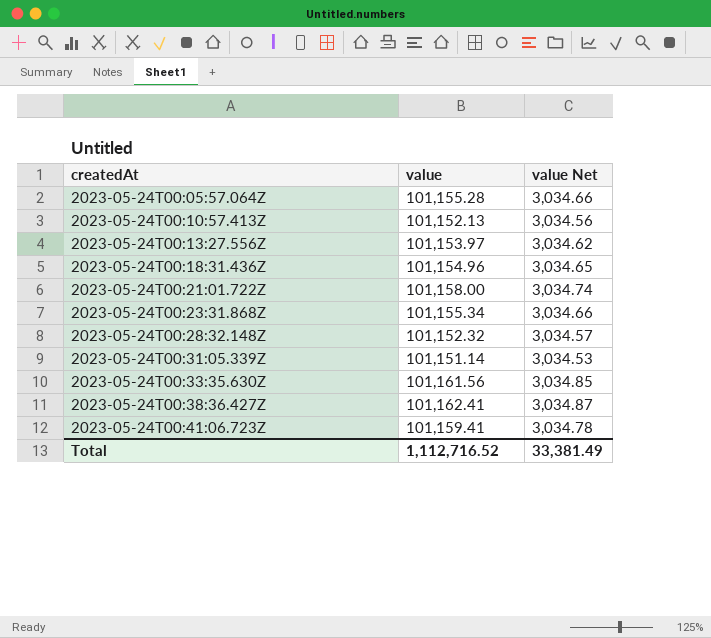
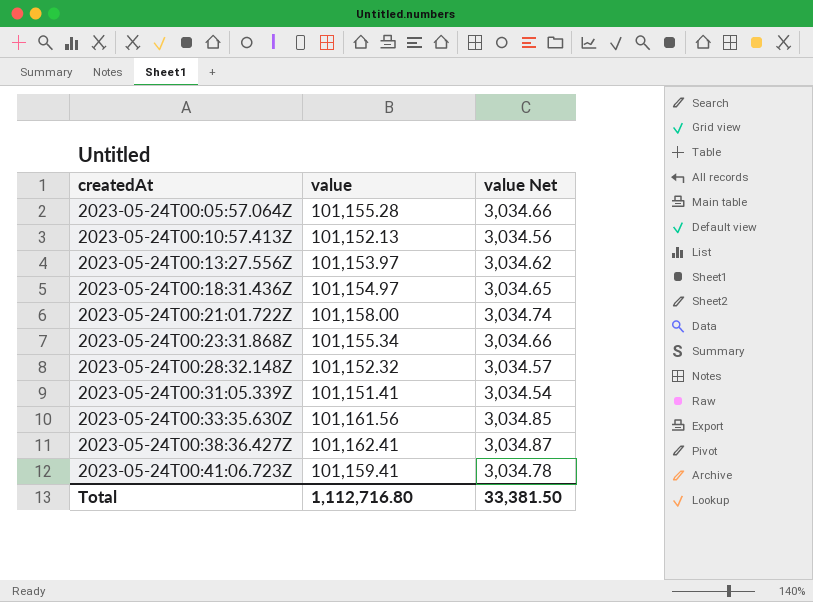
2023-05-24T00:18:31.436Z | value: 101,154.96 -> 101,154.97
2023-05-24T00:31:05.339Z | value: 101,151.14 -> 101,151.41
2023-05-24T00:31:05.339Z | value Net: 3,034.53 -> 3,034.54
Total | value: 1,112,716.52 -> 1,112,716.80
Total | value Net: 33,381.49 -> 33,381.50

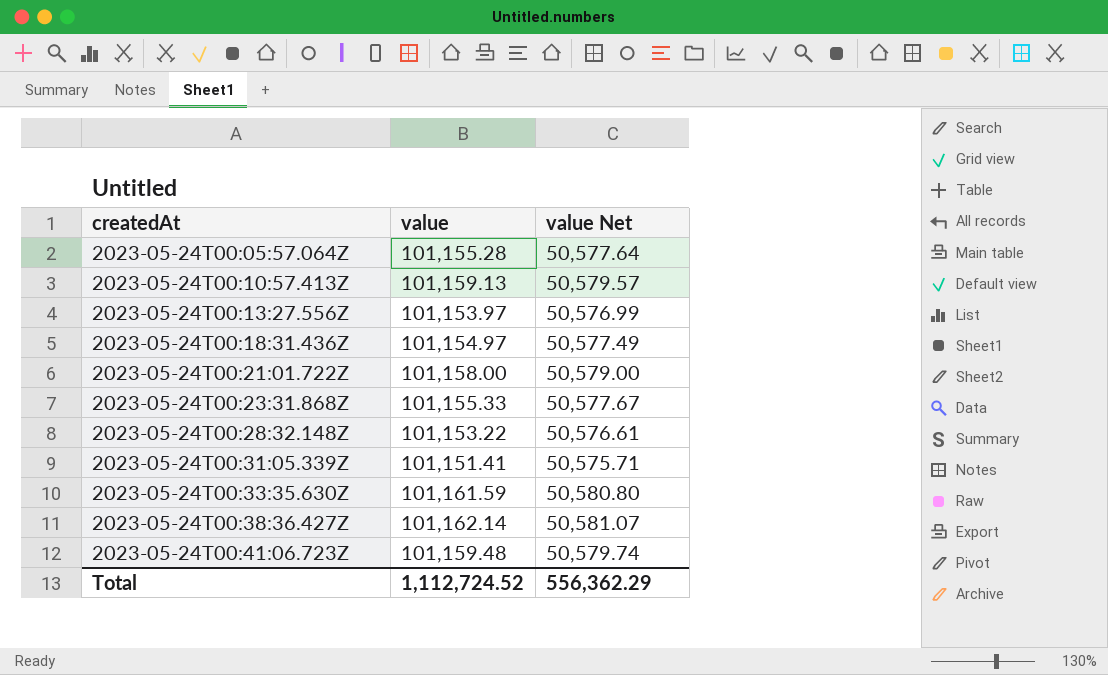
column value Net | formula: [value] * 0.03 -> [value] * 0.5
2023-05-24T00:10:57.413Z | value: 101,152.13 -> 101,159.13
2023-05-24T00:23:31.868Z | value: 101,155.34 -> 101,155.33
2023-05-24T00:28:32.148Z | value: 101,152.32 -> 101,153.22
2023-05-24T00:33:35.630Z | value: 101,161.56 -> 101,161.59
2023-05-24T00:38:36.427Z | value: 101,162.41 -> 101,162.14
2023-05-24T00:41:06.723Z | value: 101,159.41 -> 101,159.48
Total | value: 1,112,716.80 -> 1,112,724.52
Total | value Net: 33,381.50 -> 556,362.29

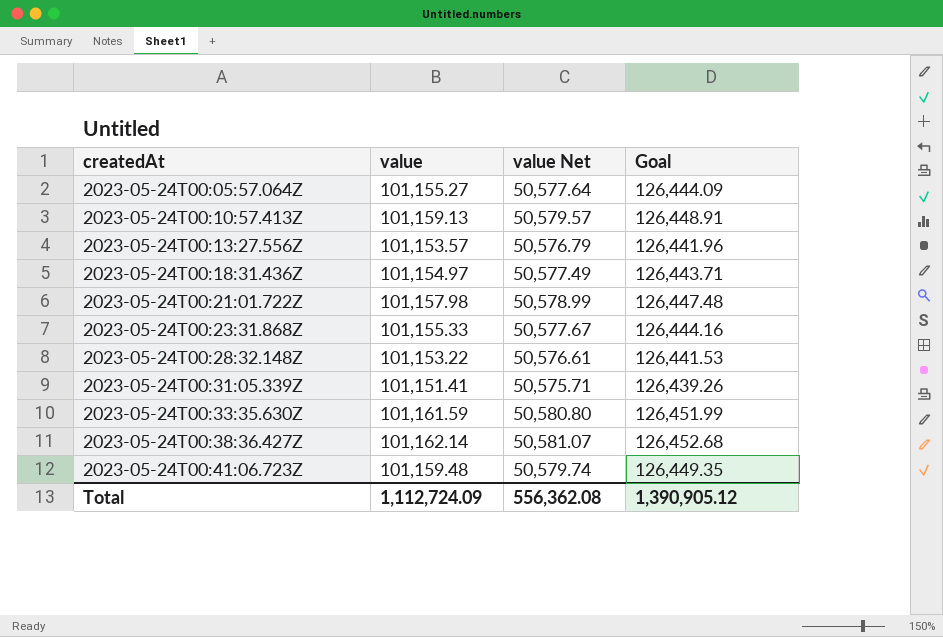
column Goal | formula: none -> [value] * 1.25
2023-05-24T00:05:57.064Z | value: 101,155.28 -> 101,155.27
2023-05-24T00:13:27.556Z | value: 101,153.97 -> 101,153.57
2023-05-24T00:13:27.556Z | value Net: 50,576.99 -> 50,576.79
2023-05-24T00:21:01.722Z | value: 101,158.00 -> 101,157.98
2023-05-24T00:21:01.722Z | value Net: 50,579.00 -> 50,578.99
Total | value: 1,112,724.52 -> 1,112,724.09
Total | value Net: 556,362.29 -> 556,362.08

